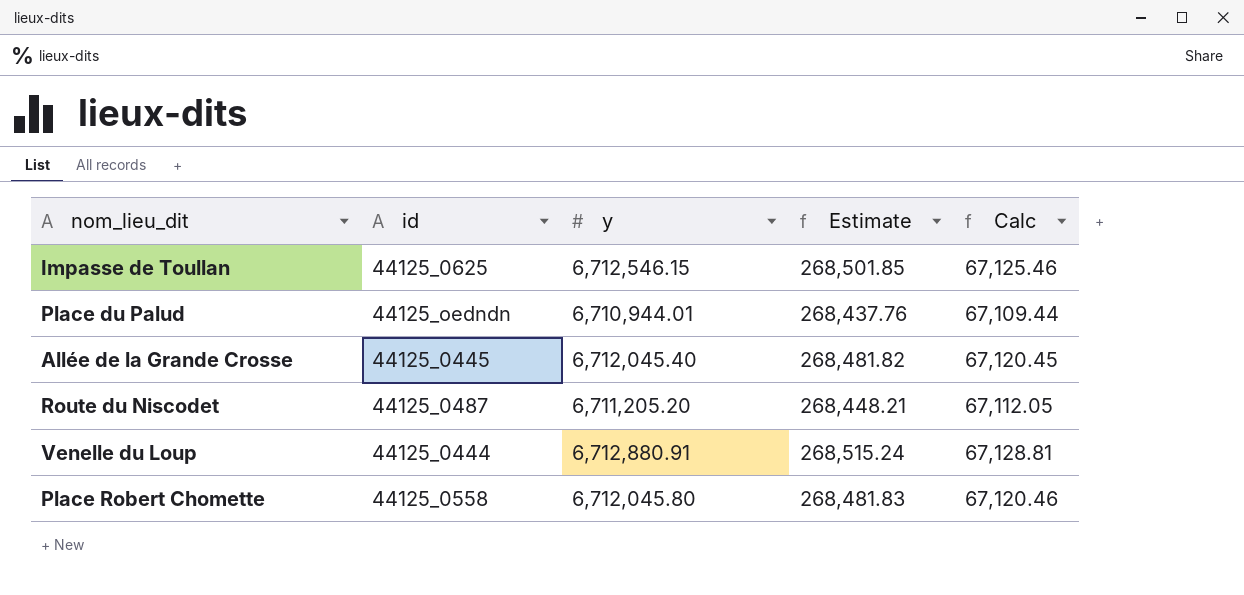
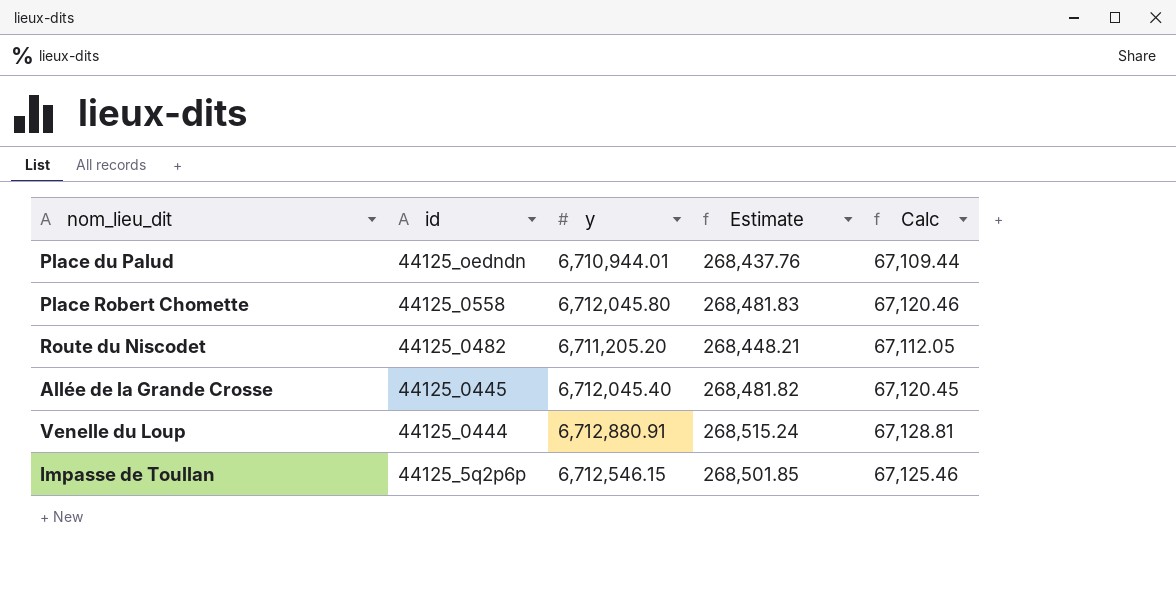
row order: none -> id descending
Route du Niscodet | id: 44125_0487 -> 44125_0482
Impasse de Toullan | id: 44125_0625 -> 44125_5q2p6p

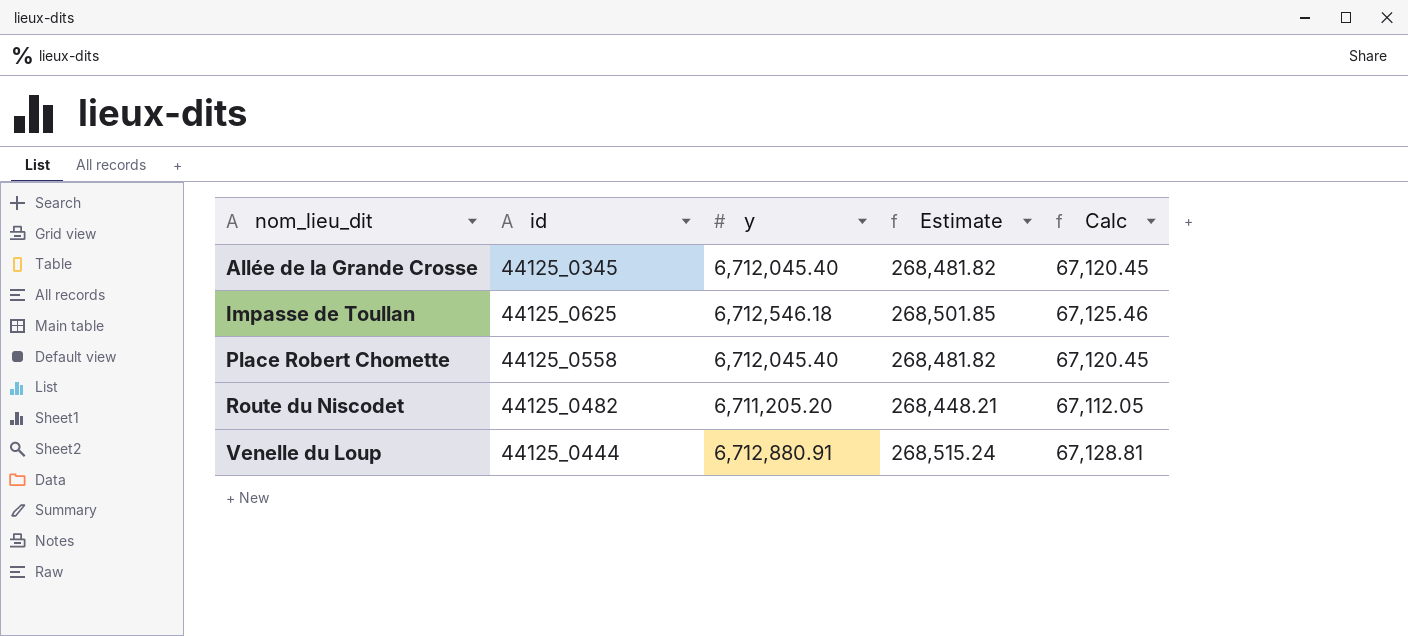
row order: id descending -> nom_lieu_dit ascending
row Place du Palud: 44125_oedndn | 6,710,944.01 | 268,437.76 | 67,109.44 -> none
Allée de la Grande Crosse | id: 44125_0445 -> 44125_0345
Impasse de Toullan | id: 44125_5q2p6p -> 44125_0625
Impasse de Toullan | y: 6,712,546.15 -> 6,712,546.18
Place Robert Chomette | y: 6,712,045.80 -> 6,712,045.40
Place Robert Chomette | Estimate: 268,481.83 -> 268,481.82
Place Robert Chomette | Calc: 67,120.46 -> 67,120.45

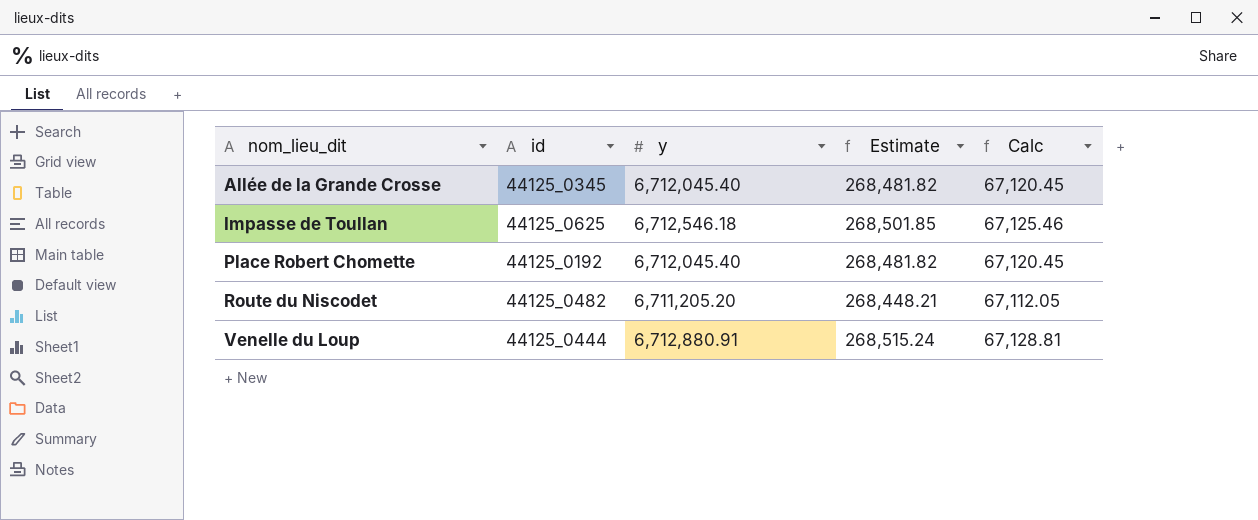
Place Robert Chomette | id: 44125_0558 -> 44125_0192

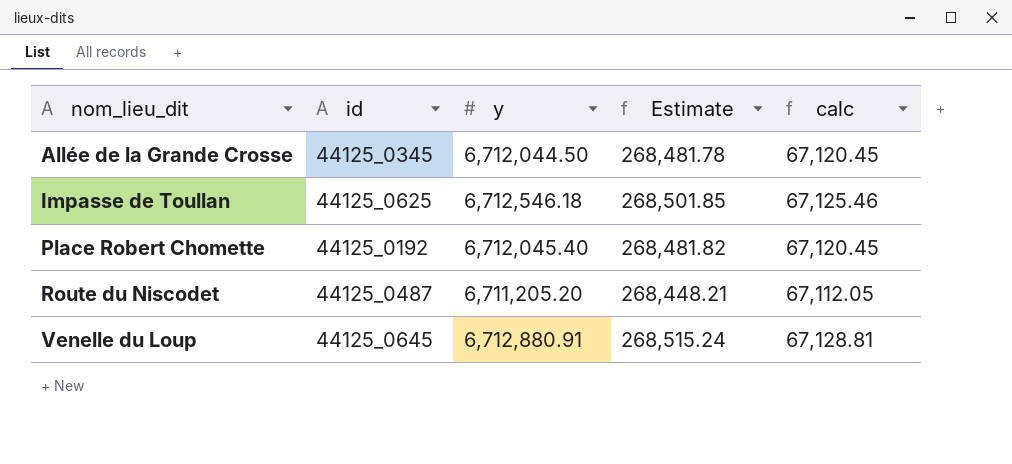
column name: Calc -> calc
Allée de la Grande Crosse | y: 6,712,045.40 -> 6,712,044.50
Allée de la Grande Crosse | Estimate: 268,481.82 -> 268,481.78
Route du Niscodet | id: 44125_0482 -> 44125_0487
Venelle du Loup | id: 44125_0444 -> 44125_0645

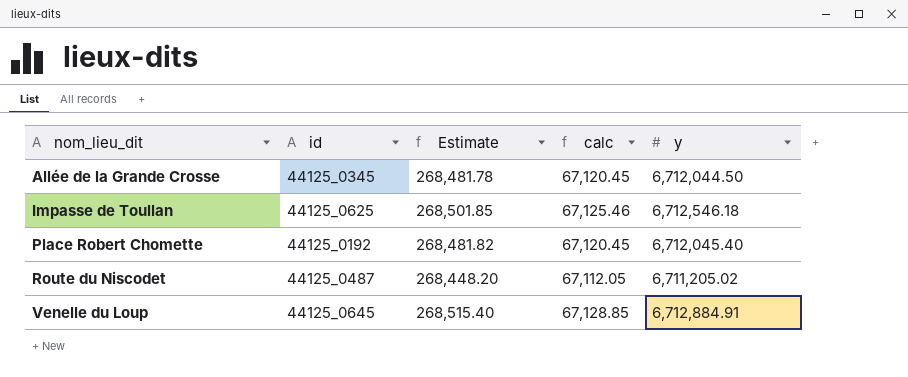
column y | position: 3 -> 5
Route du Niscodet | Estimate: 268,448.21 -> 268,448.20
Route du Niscodet | y: 6,711,205.20 -> 6,711,205.02
Venelle du Loup | Estimate: 268,515.24 -> 268,515.40
Venelle du Loup | calc: 67,128.81 -> 67,128.85
Venelle du Loup | y: 6,712,880.91 -> 6,712,884.91

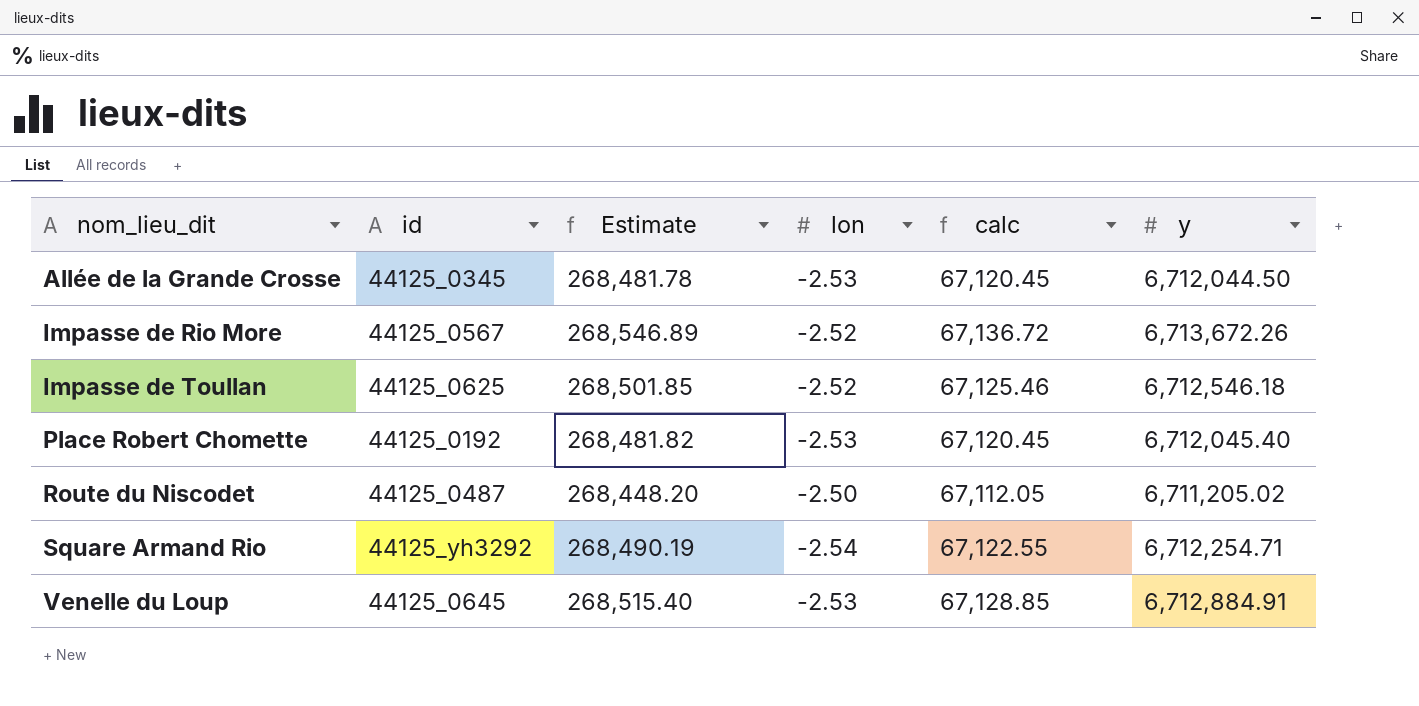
column lon | position: none -> 4
row Impasse de Rio More: none -> 44125_0567 | 268,546.89 | -2.52 | 67,136.72 | 6,713,672.26
row Square Armand Rio: none -> 44125_yh3292 | 268,490.19 | -2.54 | 67,122.55 | 6,712,254.71

